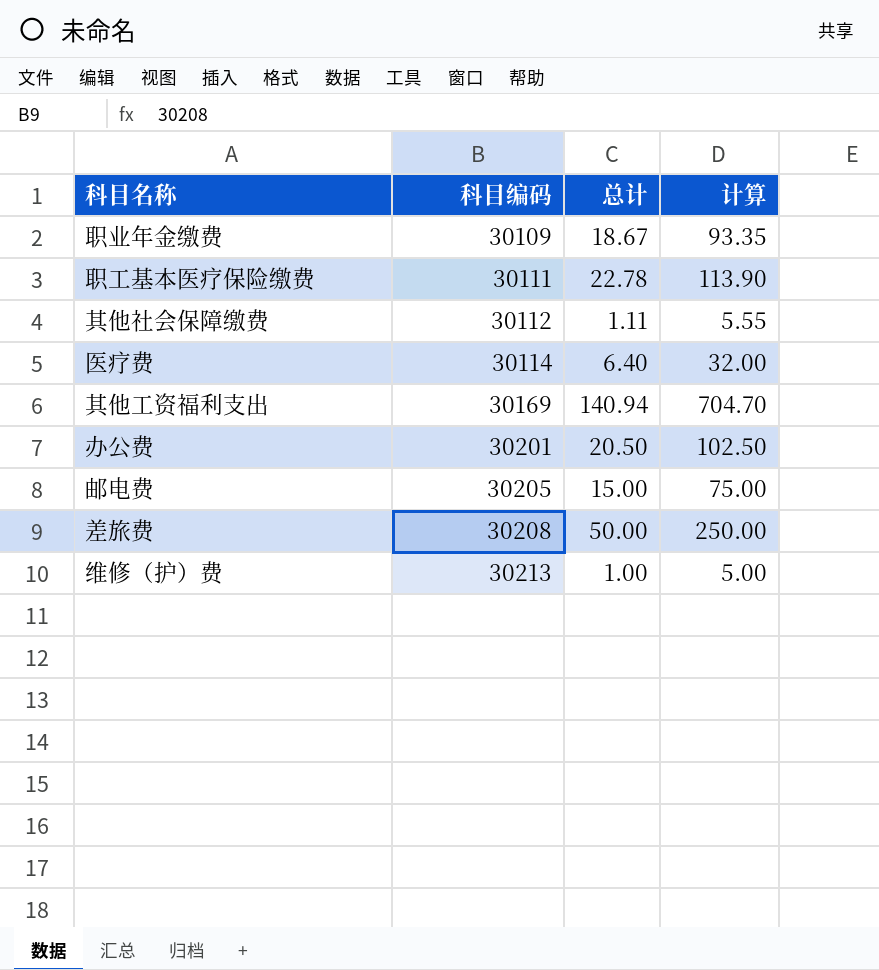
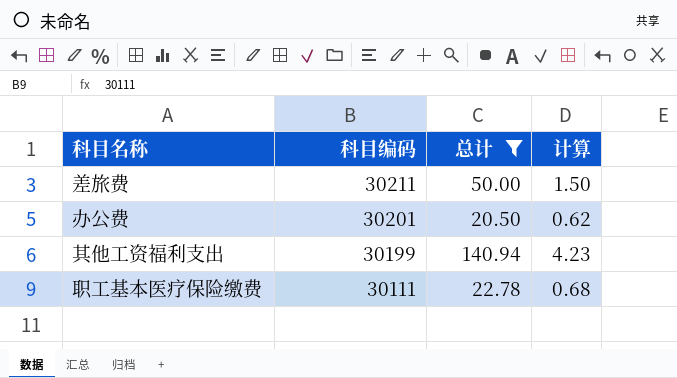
filter: none -> 总计 >= 20.50
row order: 科目编码 ascending -> 科目编码 descending
column 计算 | formula: [总计] * 5 -> [总计] * 0.03
差旅费 | 科目编码: 30208 -> 30211
其他工资福利支出 | 科目编码: 30169 -> 30199

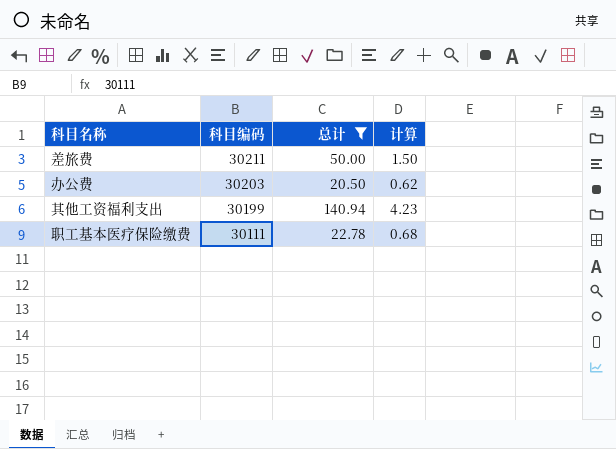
办公费 | 科目编码: 30201 -> 30203

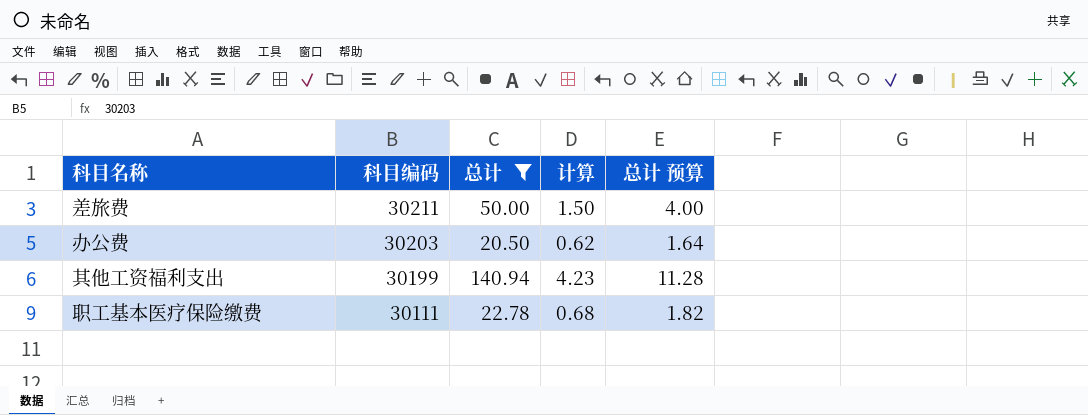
column 总计 预算 | formula: none -> [总计] * 0.08

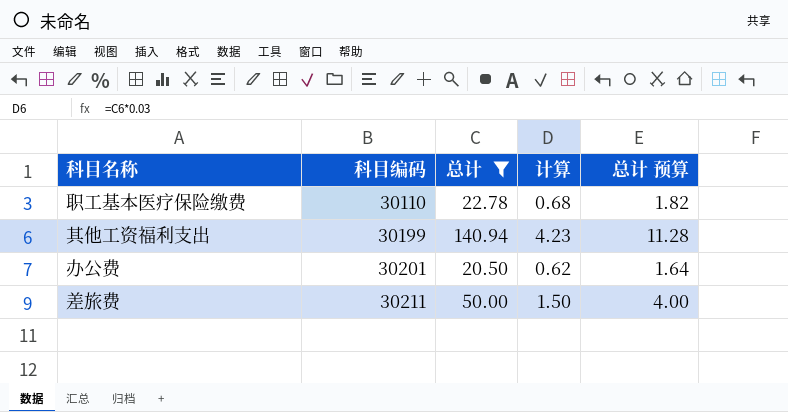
row order: 科目编码 descending -> 科目编码 ascending
职工基本医疗保险缴费 | 科目编码: 30111 -> 30110
办公费 | 科目编码: 30203 -> 30201

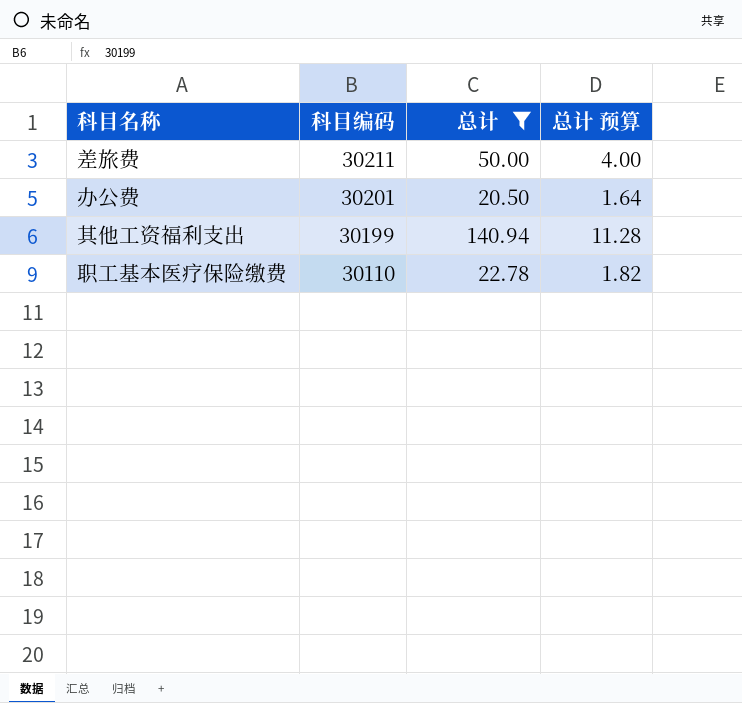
row order: 科目编码 ascending -> 科目编码 descending
column 计算 | formula: [总计] * 0.03 -> none

